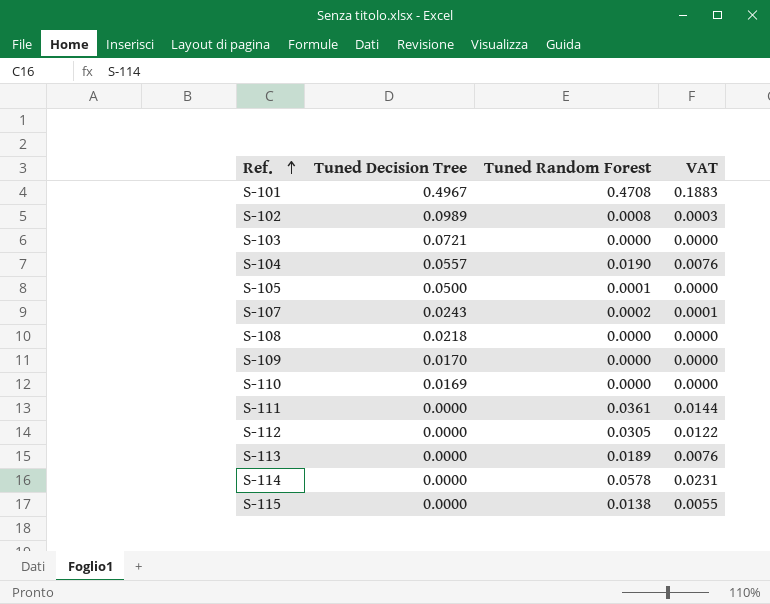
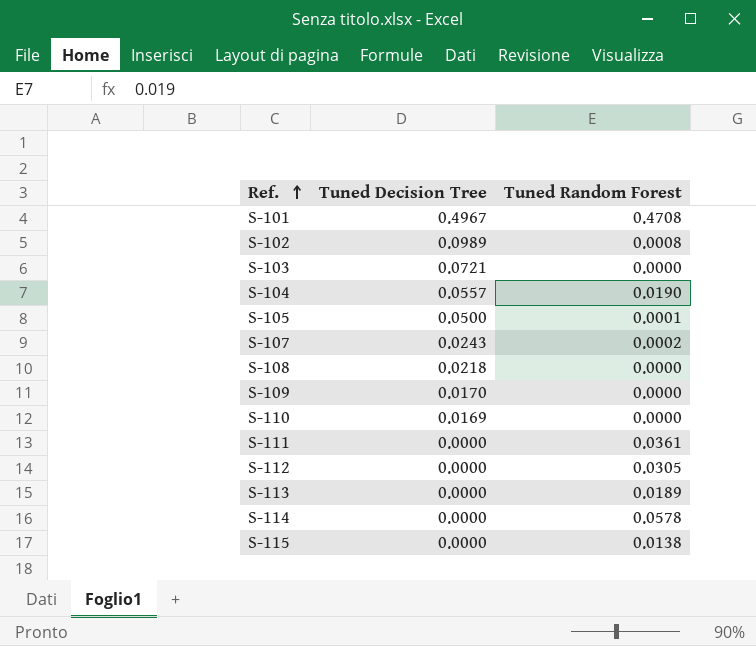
column VAT | formula: [Tuned Random Forest] * 0.4 -> none

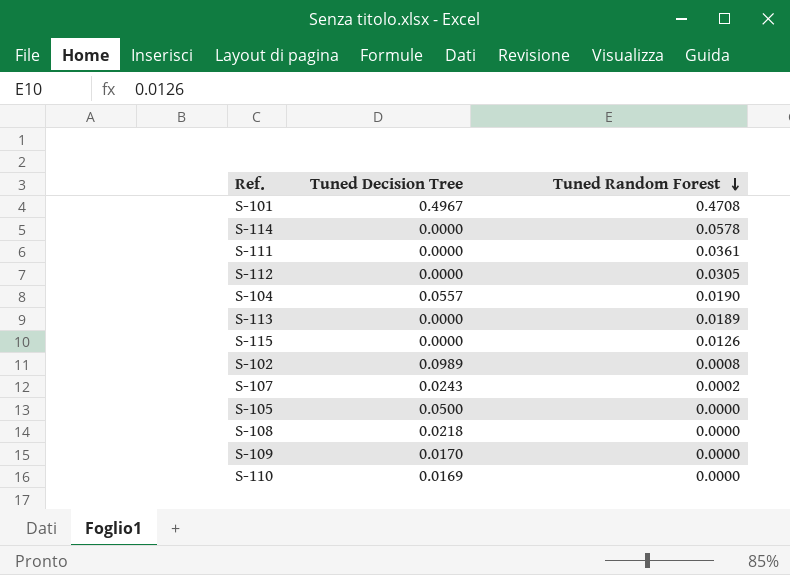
row order: Ref. ascending -> Tuned Random Forest descending
row S-103: 0.0721 | 0.0000 -> none
S-115 | Tuned Random Forest: 0.0138 -> 0.0126
S-105 | Tuned Random Forest: 0.0001 -> 0.0000

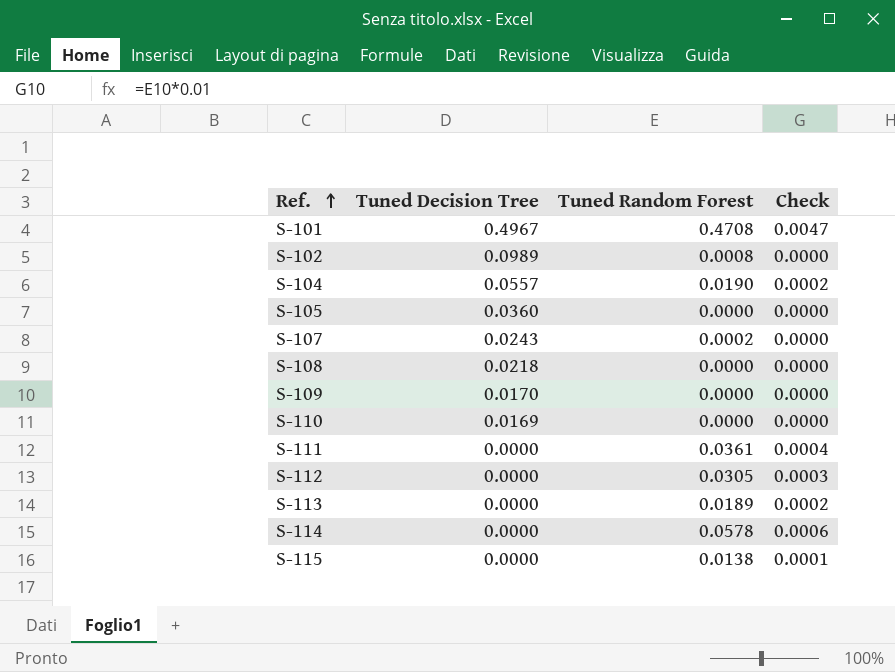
row order: Tuned Random Forest descending -> Ref. ascending
column Check | formula: none -> [Tuned Random Forest] * 0.01
S-105 | Tuned Decision Tree: 0.0500 -> 0.0360
S-115 | Tuned Random Forest: 0.0126 -> 0.0138

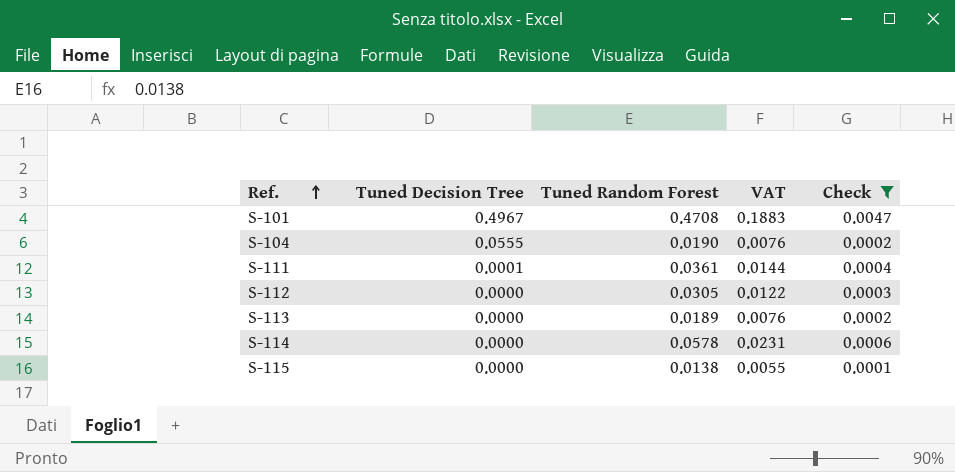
filter: none -> Check != 0.0000
column VAT | formula: none -> [Tuned Random Forest] * 0.4
S-104 | Tuned Decision Tree: 0.0557 -> 0.0555
S-111 | Tuned Decision Tree: 0.0000 -> 0.0001

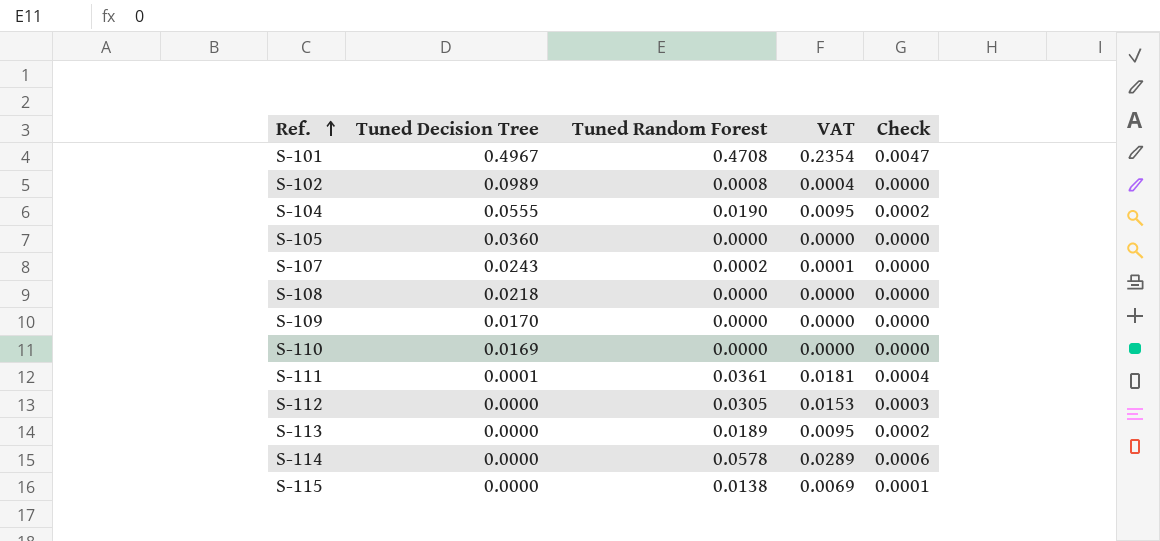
filter: Check != 0.0000 -> none
column VAT | formula: [Tuned Random Forest] * 0.4 -> [Tuned Random Forest] * 0.5

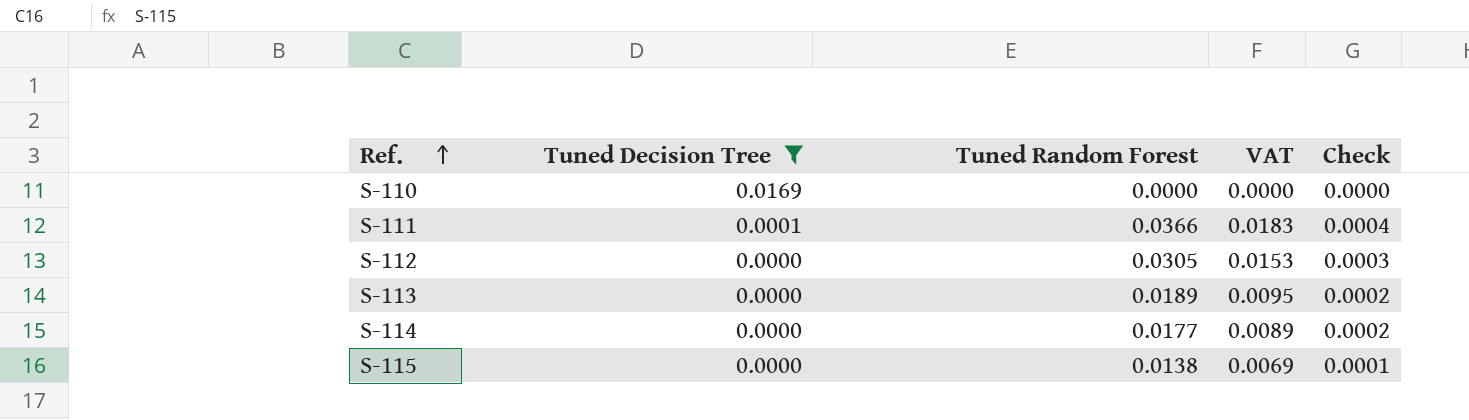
filter: none -> Tuned Decision Tree <= 0.0169
S-111 | Tuned Random Forest: 0.0361 -> 0.0366
S-111 | VAT: 0.0181 -> 0.0183
S-114 | Tuned Random Forest: 0.0578 -> 0.0177
S-114 | VAT: 0.0289 -> 0.0089
S-114 | Check: 0.0006 -> 0.0002

